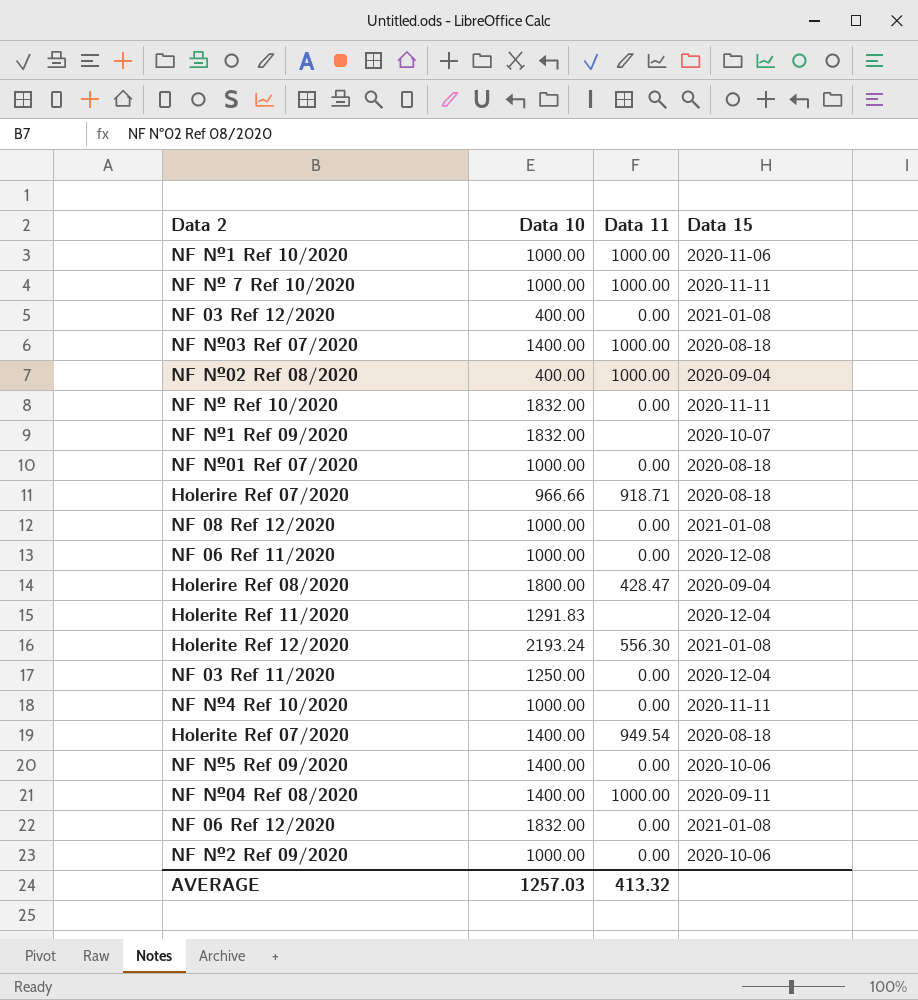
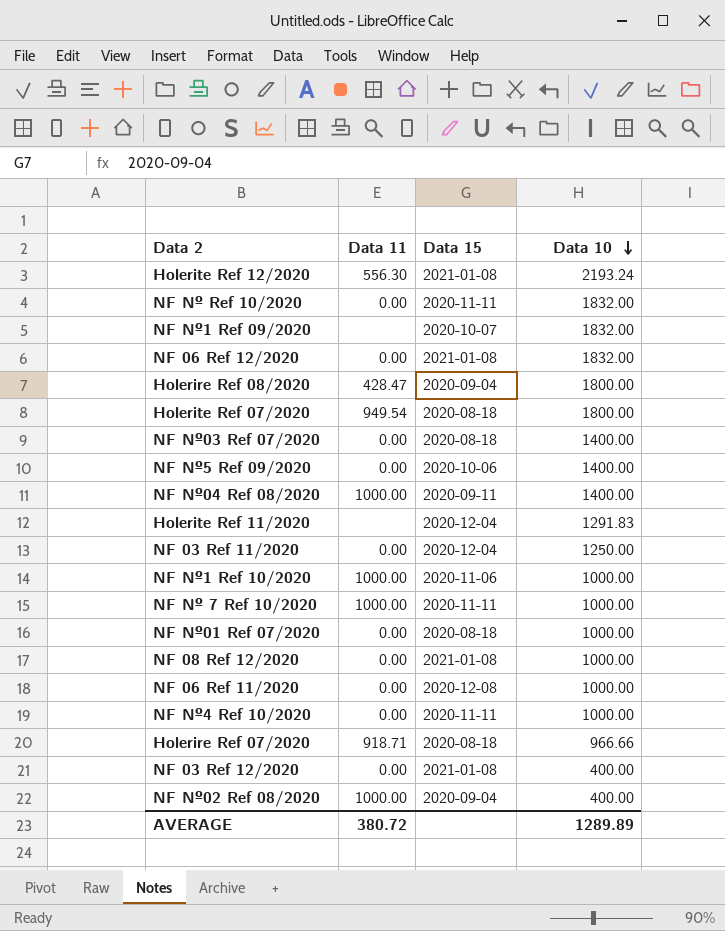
row order: none -> Data 10 descending
column Data 10 | position: 2 -> 4
row NF Nº2 Ref 09/2020: 1000.00 | 0.00 | 2020-10-06 -> none
Holerite Ref 07/2020 | Data 10: 1400.00 -> 1800.00
NF Nº03 Ref 07/2020 | Data 11: 1000.00 -> 0.00
AVERAGE | Data 11: 413.32 -> 380.72
AVERAGE | Data 10: 1257.03 -> 1289.89

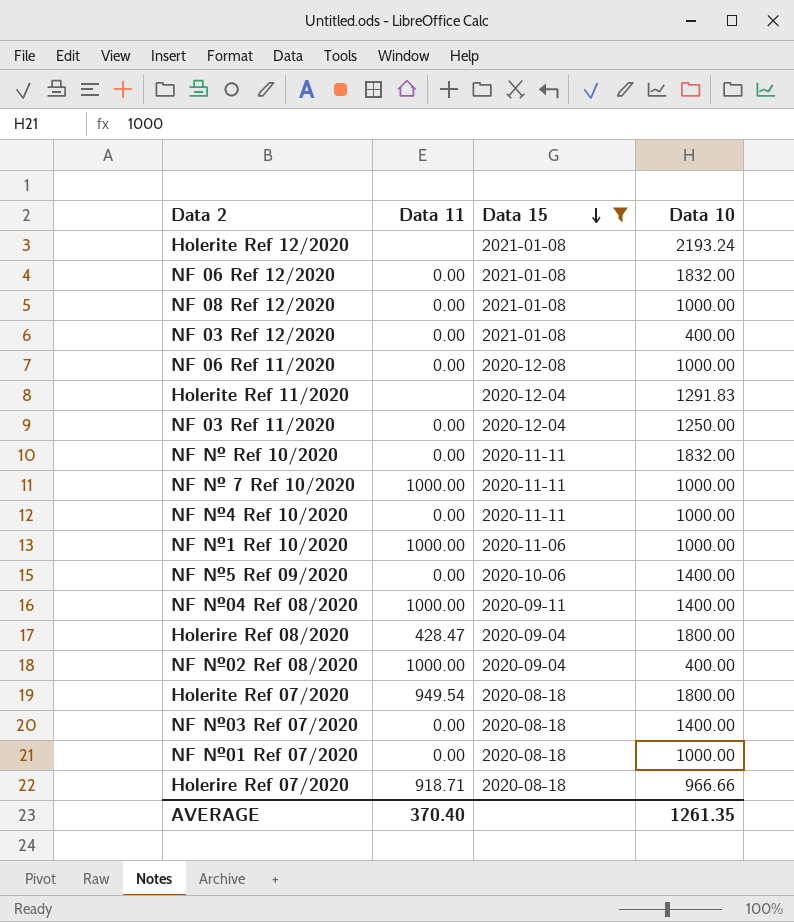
filter: none -> Data 15 != 2020-10-07
row order: Data 10 descending -> Data 15 descending
Holerite Ref 12/2020 | Data 11: 556.30 -> none
AVERAGE | Data 11: 380.72 -> 370.40
AVERAGE | Data 10: 1289.89 -> 1261.35

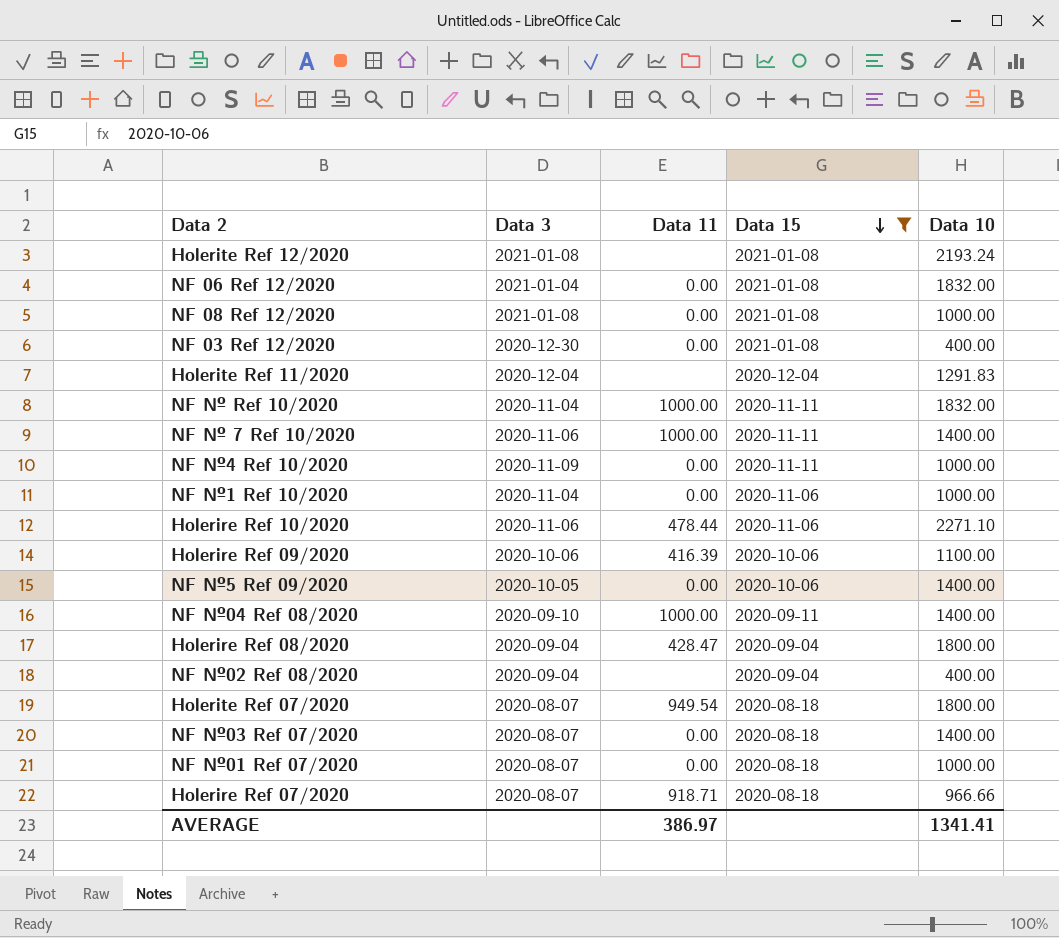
column Data 3 | position: none -> 2
row NF 06 Ref 11/2020: 0.00 | 2020-12-08 | 1000.00 -> none
row NF 03 Ref 11/2020: 0.00 | 2020-12-04 | 1250.00 -> none
NF Nº Ref 10/2020 | Data 11: 0.00 -> 1000.00
NF Nº 7 Ref 10/2020 | Data 10: 1000.00 -> 1400.00
NF Nº1 Ref 10/2020 | Data 11: 1000.00 -> 0.00
row Holerire Ref 10/2020: none -> 2020-11-06 | 478.44 | 2020-11-06 | 2271.10
row Holerire Ref 09/2020: none -> 2020-10-06 | 416.39 | 2020-10-06 | 1100.00
NF Nº02 Ref 08/2020 | Data 11: 1000.00 -> none
AVERAGE | Data 11: 370.40 -> 386.97
AVERAGE | Data 10: 1261.35 -> 1341.41

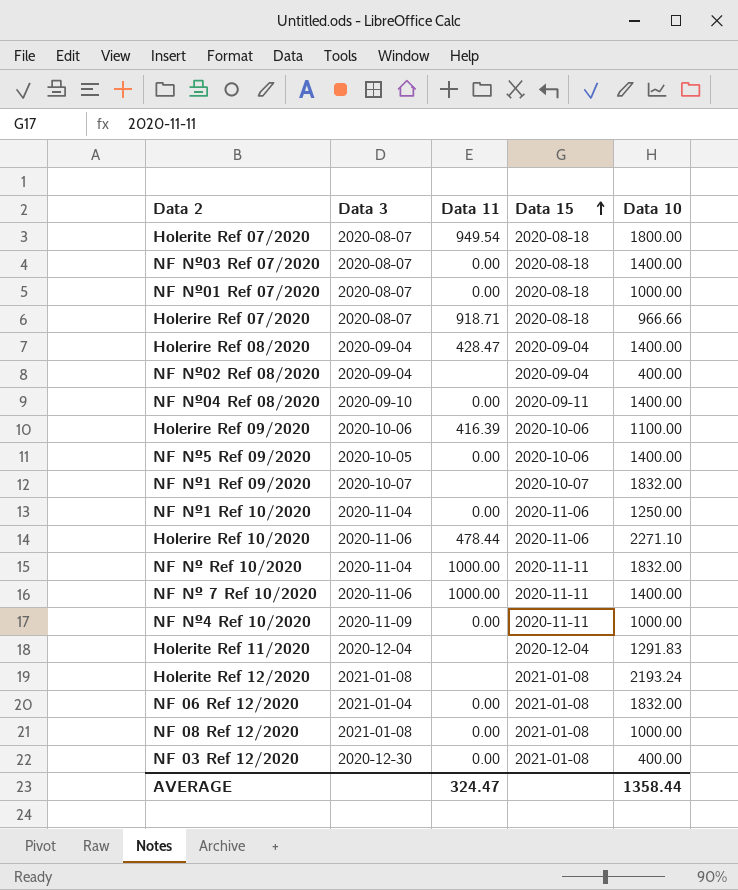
filter: Data 15 != 2020-10-07 -> none
row order: Data 15 descending -> Data 15 ascending
Holerire Ref 08/2020 | Data 10: 1800.00 -> 1400.00
NF Nº04 Ref 08/2020 | Data 11: 1000.00 -> 0.00
NF Nº1 Ref 10/2020 | Data 10: 1000.00 -> 1250.00
AVERAGE | Data 11: 386.97 -> 324.47
AVERAGE | Data 10: 1341.41 -> 1358.44

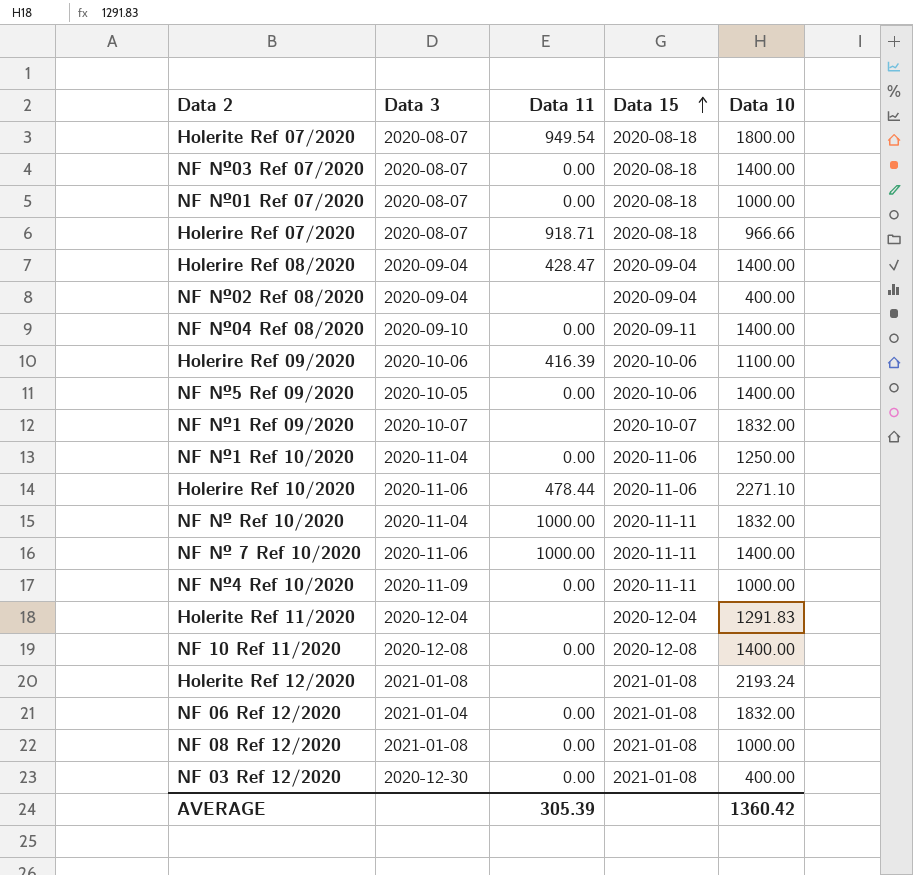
row NF 10 Ref 11/2020: none -> 2020-12-08 | 0.00 | 2020-12-08 | 1400.00
AVERAGE | Data 11: 324.47 -> 305.39
AVERAGE | Data 10: 1358.44 -> 1360.42

